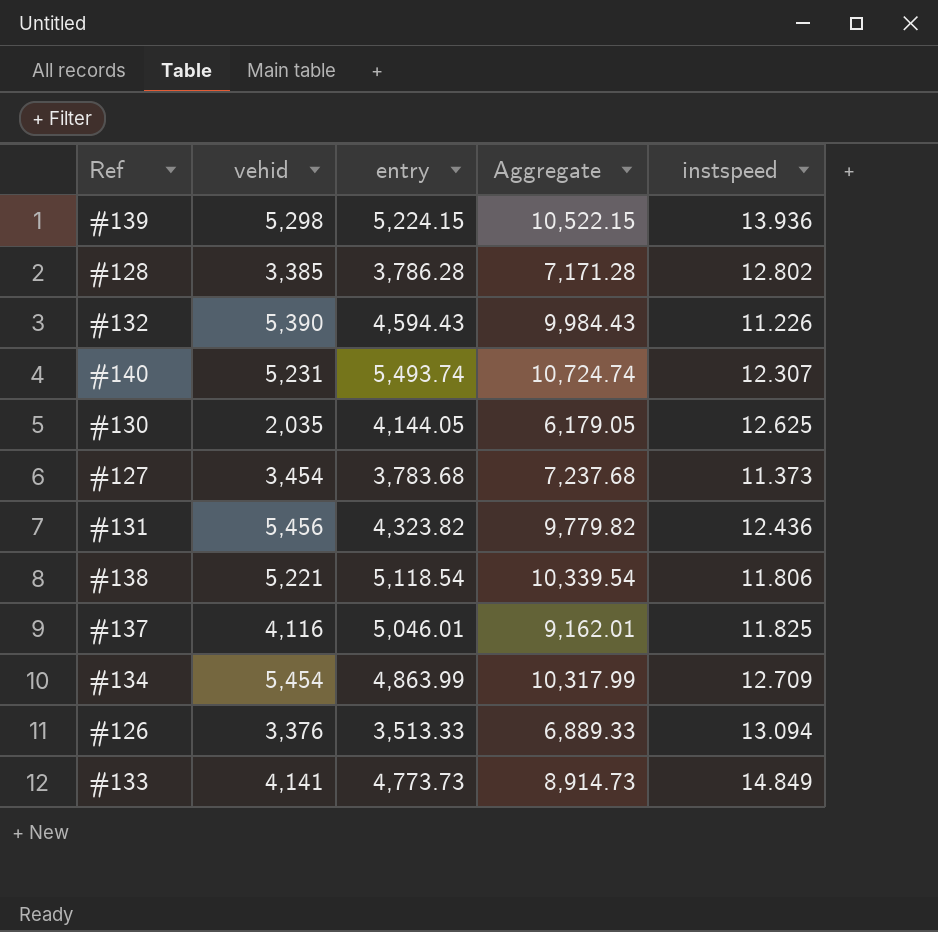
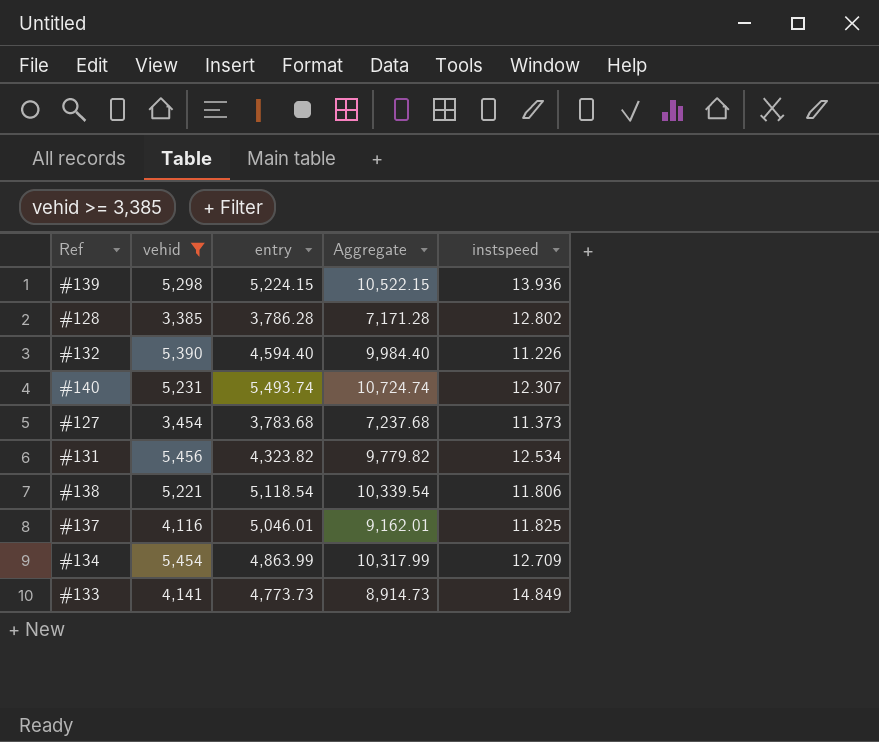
filter: none -> vehid >= 3,385
#132 | entry: 4,594.43 -> 4,594.40
#132 | Aggregate: 9,984.43 -> 9,984.40
#131 | instspeed: 12.436 -> 12.534

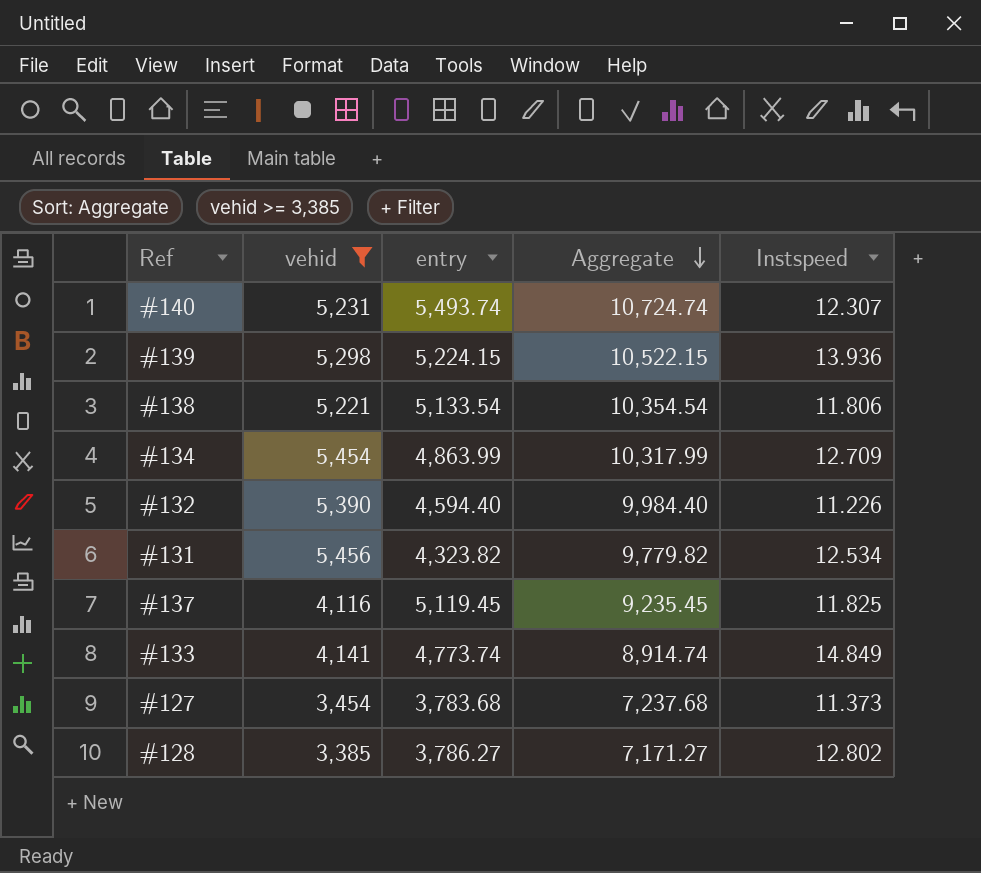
row order: none -> Aggregate descending
column name: instspeed -> Instspeed
#138 | entry: 5,118.54 -> 5,133.54
#138 | Aggregate: 10,339.54 -> 10,354.54
#137 | entry: 5,046.01 -> 5,119.45
#137 | Aggregate: 9,162.01 -> 9,235.45
#133 | entry: 4,773.73 -> 4,773.74
#133 | Aggregate: 8,914.73 -> 8,914.74
#128 | entry: 3,786.28 -> 3,786.27
#128 | Aggregate: 7,171.28 -> 7,171.27

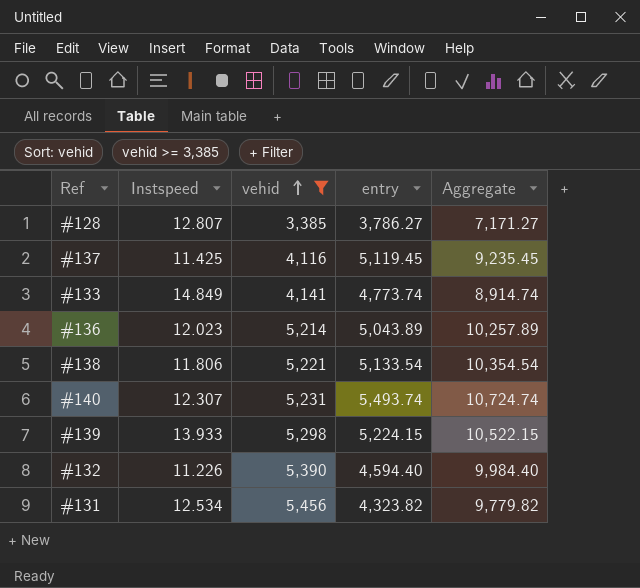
row order: Aggregate descending -> vehid ascending
column Instspeed | position: 5 -> 2
row #134: 5,454 | 4,863.99 | 10,317.99 | 12.709 -> none
row #127: 3,454 | 3,783.68 | 7,237.68 | 11.373 -> none
#128 | Instspeed: 12.802 -> 12.807
#137 | Instspeed: 11.825 -> 11.425
row #136: none -> 12.023 | 5,214 | 5,043.89 | 10,257.89
#139 | Instspeed: 13.936 -> 13.933

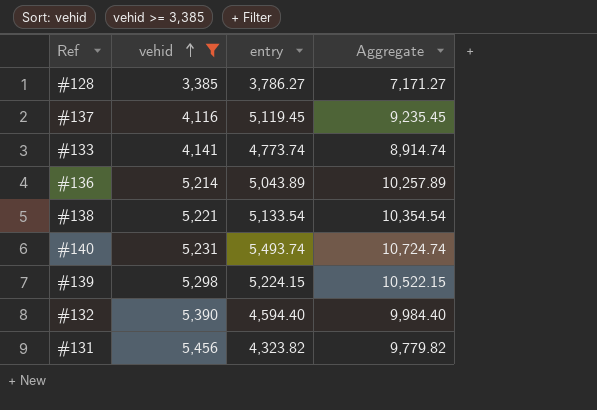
column Instspeed | position: 2 -> none

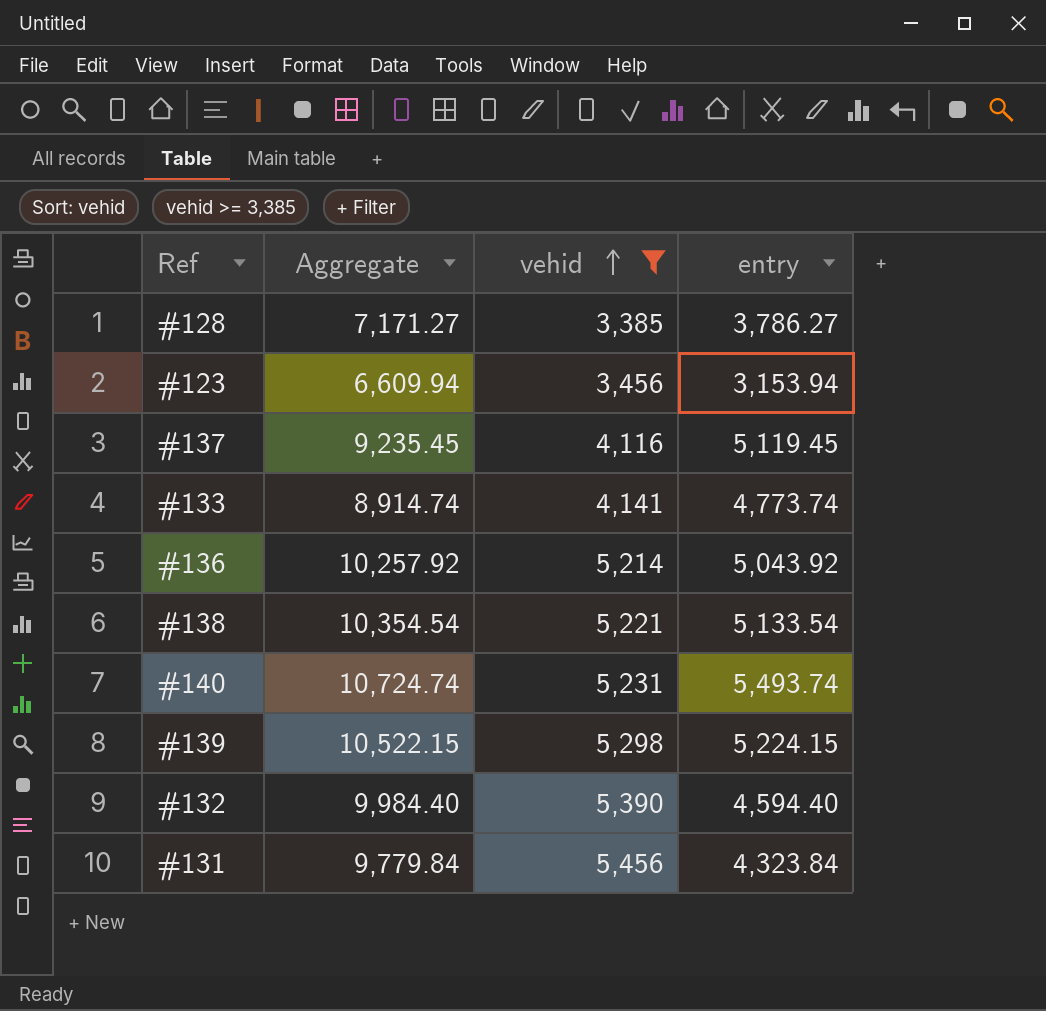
column Aggregate | position: 4 -> 2
row #123: none -> 6,609.94 | 3,456 | 3,153.94
#136 | Aggregate: 10,257.89 -> 10,257.92
#136 | entry: 5,043.89 -> 5,043.92
#131 | Aggregate: 9,779.82 -> 9,779.84
#131 | entry: 4,323.82 -> 4,323.84

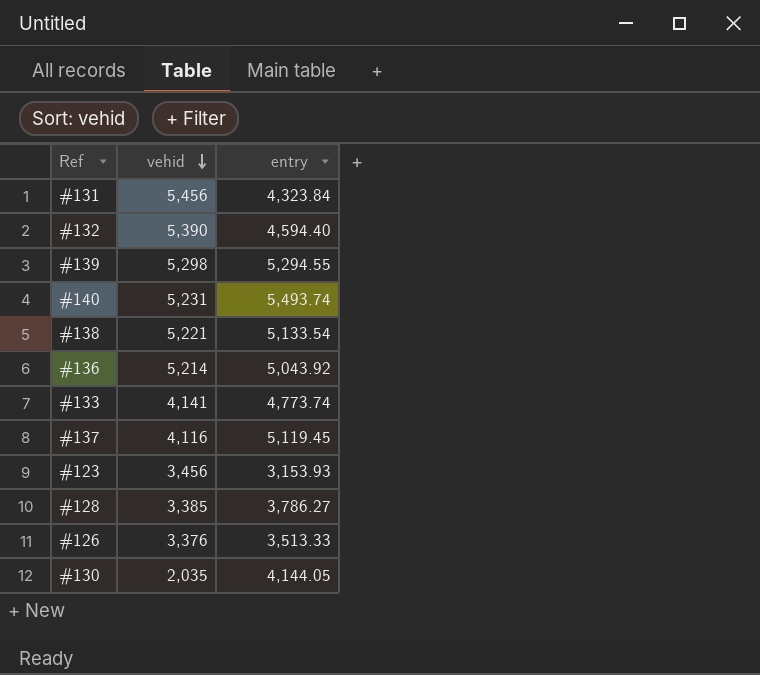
filter: vehid >= 3,385 -> none
row order: vehid ascending -> vehid descending
column Aggregate | formula: [vehid] + [entry] -> none
#139 | entry: 5,224.15 -> 5,294.55
#123 | entry: 3,153.94 -> 3,153.93

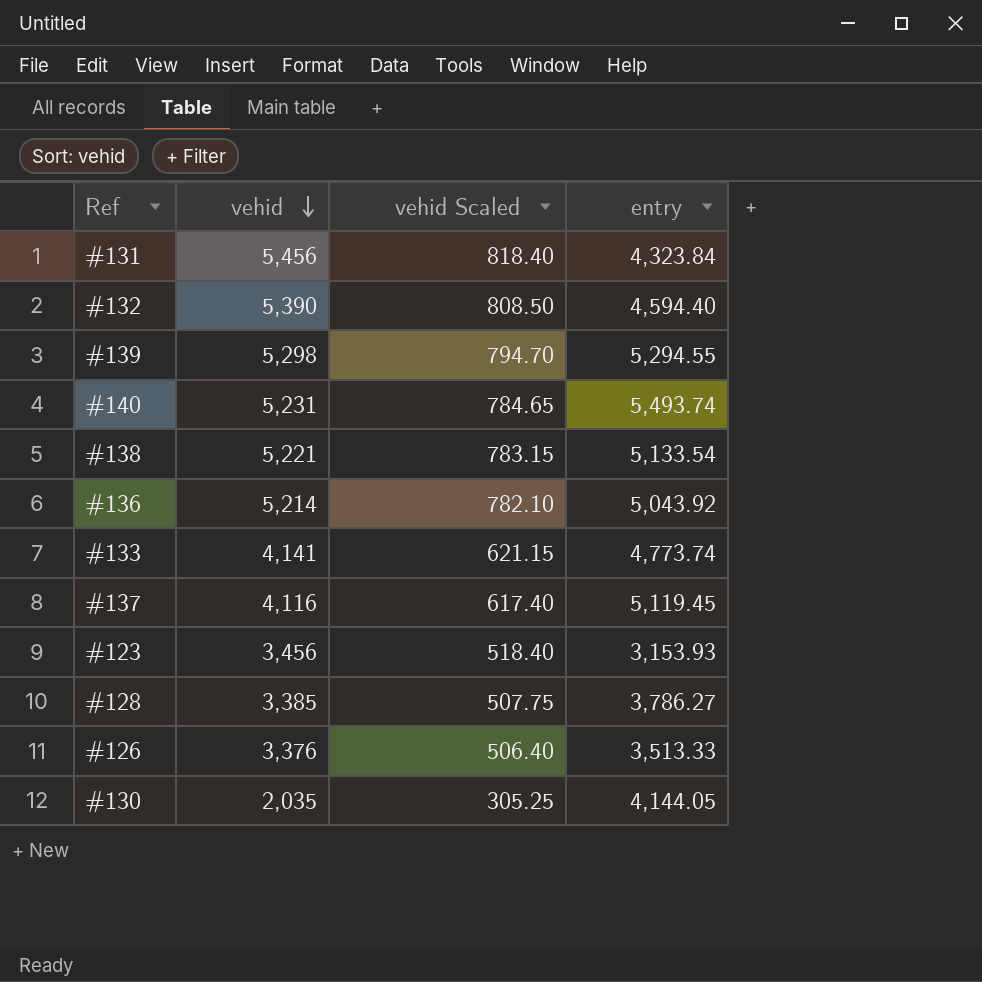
column vehid Scaled | formula: none -> [vehid] * 0.15

